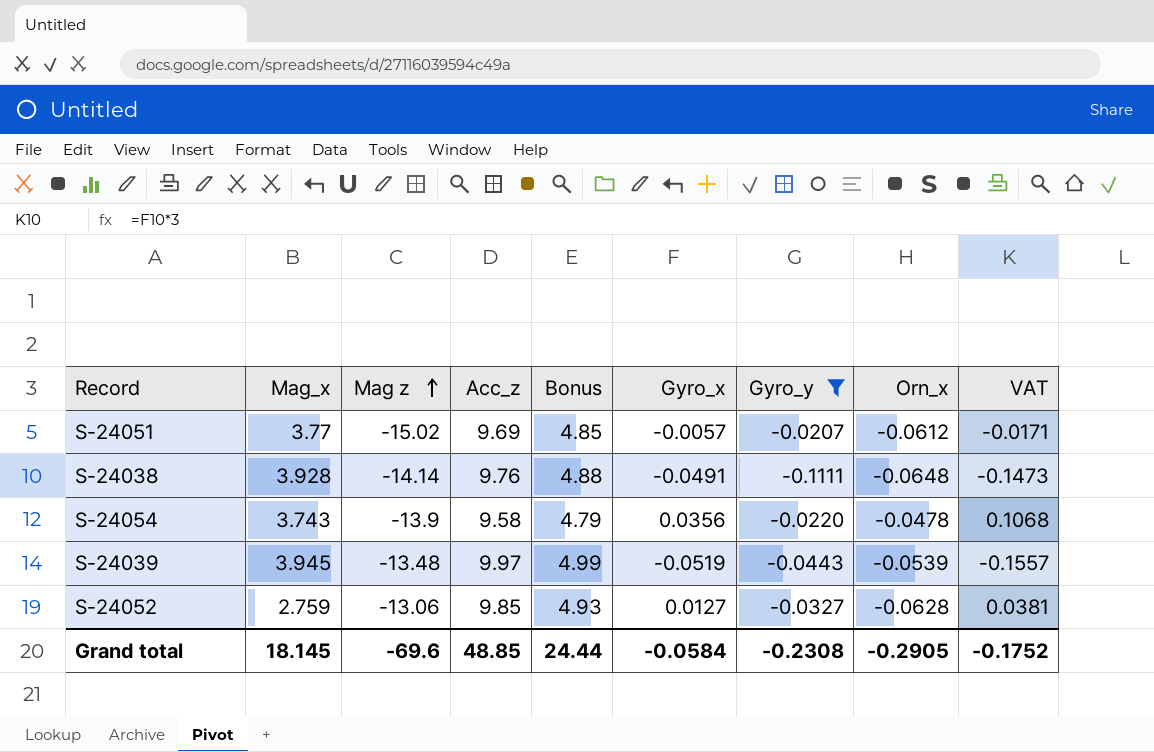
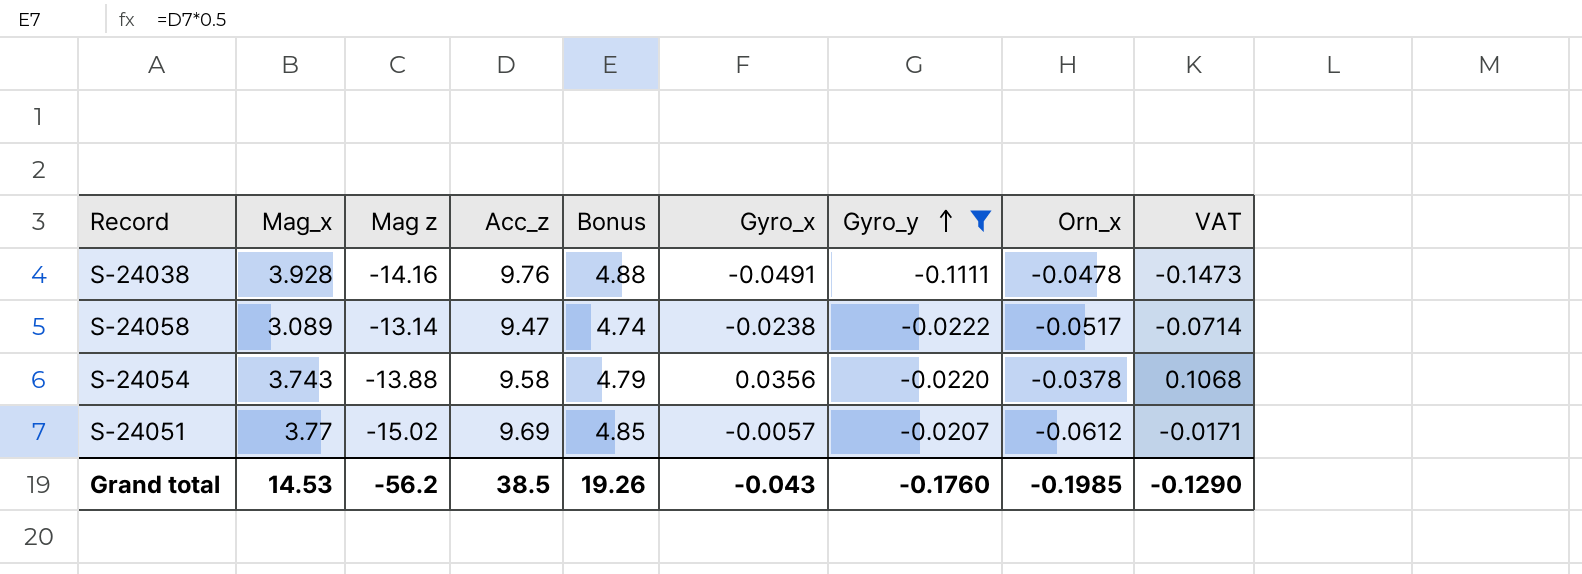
row order: Mag z ascending -> Gyro_y ascending
row S-24039: 3.945 | -13.48 | 9.97 | 4.99 | -0.0519 | -0.0443 | -0.0539 | -0.1557 -> none
row S-24052: 2.759 | -13.06 | 9.85 | 4.93 | 0.0127 | -0.0327 | -0.0628 | 0.0381 -> none
S-24038 | Mag z: -14.14 -> -14.16
S-24038 | Orn_x: -0.0648 -> -0.0478
row S-24058: none -> 3.089 | -13.14 | 9.47 | 4.74 | -0.0238 | -0.0222 | -0.0517 | -0.0714
S-24054 | Mag z: -13.9 -> -13.88
S-24054 | Orn_x: -0.0478 -> -0.0378
Grand total | Mag_x: 18.145 -> 14.53
Grand total | Mag z: -69.6 -> -56.2
Grand total | Acc_z: 48.85 -> 38.5
Grand total | Bonus: 24.44 -> 19.26
Grand total | Gyro_x: -0.0584 -> -0.043
Grand total | Gyro_y: -0.2308 -> -0.1760
Grand total | Orn_x: -0.2905 -> -0.1985
Grand total | VAT: -0.1752 -> -0.1290

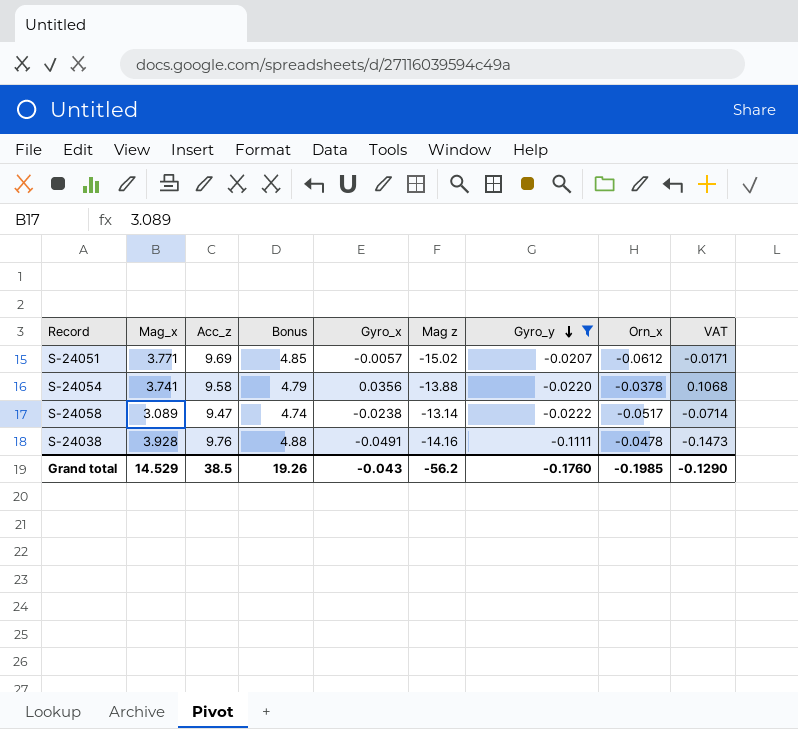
row order: Gyro_y ascending -> Gyro_y descending
column Mag z | position: 3 -> 6
S-24051 | Mag_x: 3.77 -> 3.771
S-24054 | Mag_x: 3.743 -> 3.741
Grand total | Mag_x: 14.53 -> 14.529

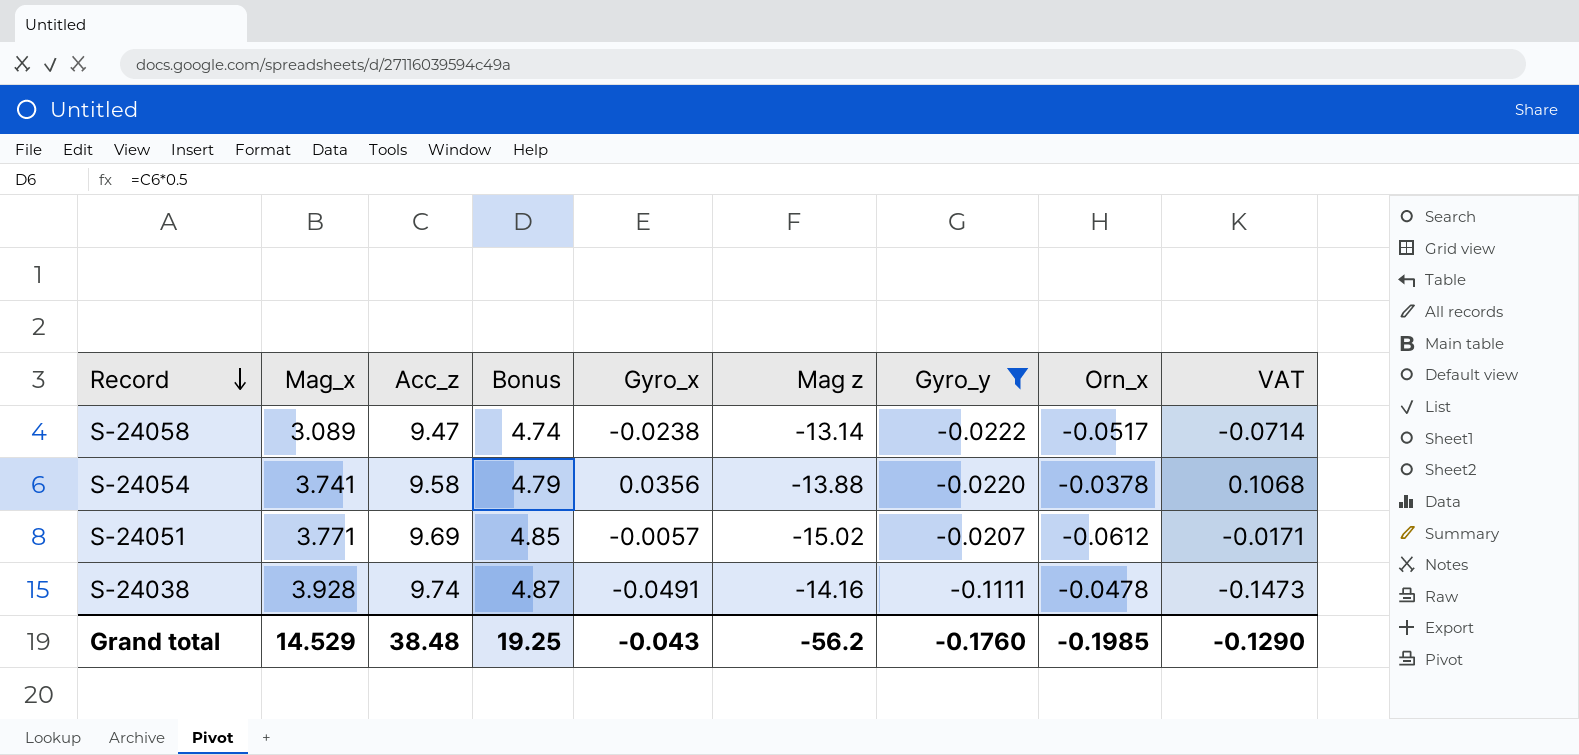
row order: Gyro_y descending -> Record descending
S-24038 | Acc_z: 9.76 -> 9.74
S-24038 | Bonus: 4.88 -> 4.87
Grand total | Acc_z: 38.5 -> 38.48
Grand total | Bonus: 19.26 -> 19.25

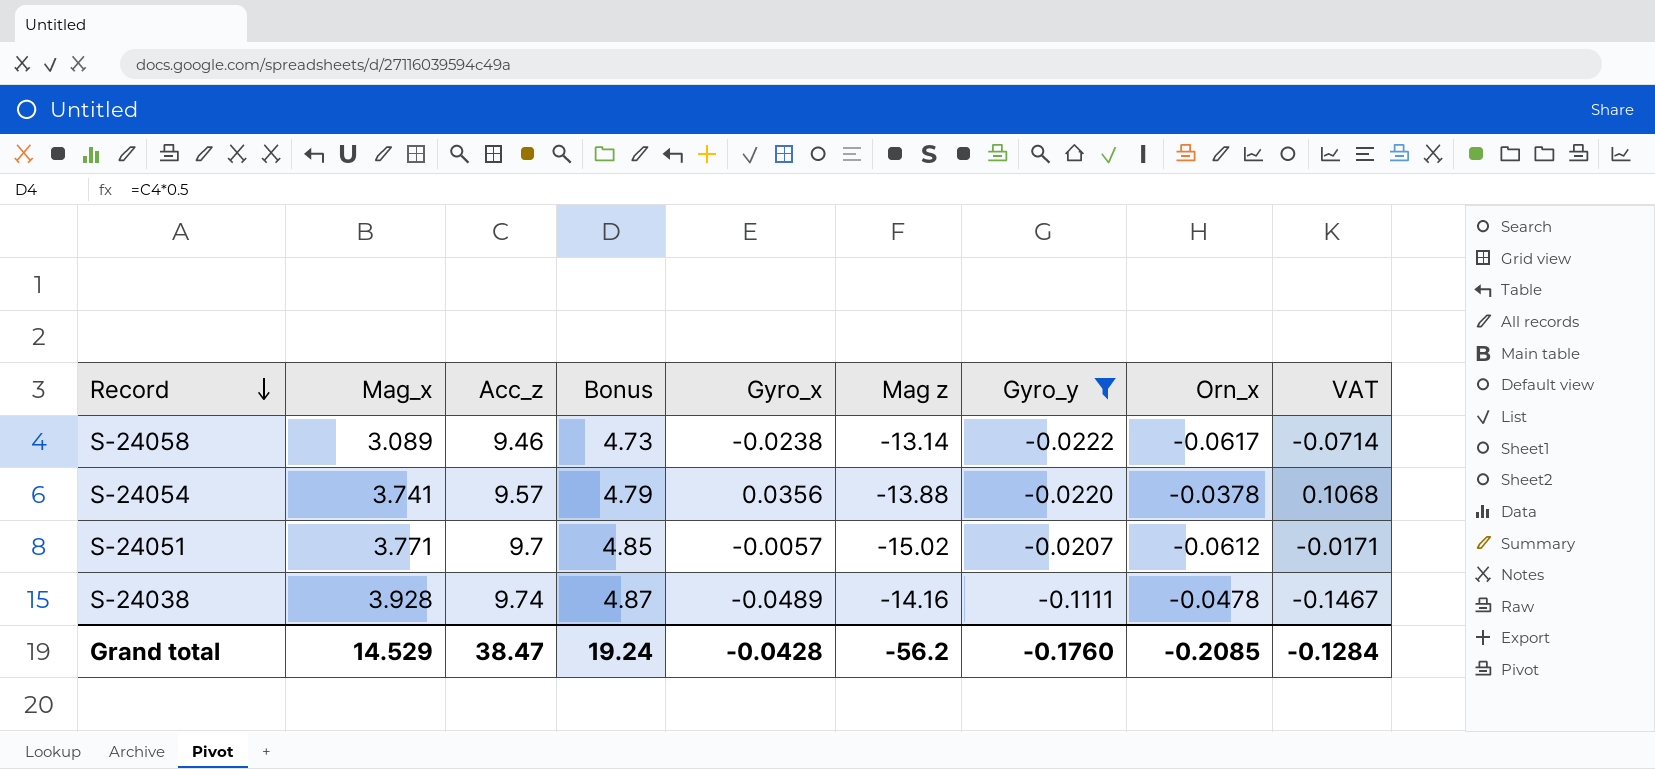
S-24058 | Acc_z: 9.47 -> 9.46
S-24058 | Bonus: 4.74 -> 4.73
S-24058 | Orn_x: -0.0517 -> -0.0617
S-24054 | Acc_z: 9.58 -> 9.57
S-24051 | Acc_z: 9.69 -> 9.7
S-24038 | Gyro_x: -0.0491 -> -0.0489
S-24038 | VAT: -0.1473 -> -0.1467
Grand total | Acc_z: 38.48 -> 38.47
Grand total | Bonus: 19.25 -> 19.24
Grand total | Gyro_x: -0.043 -> -0.0428
Grand total | Orn_x: -0.1985 -> -0.2085
Grand total | VAT: -0.1290 -> -0.1284

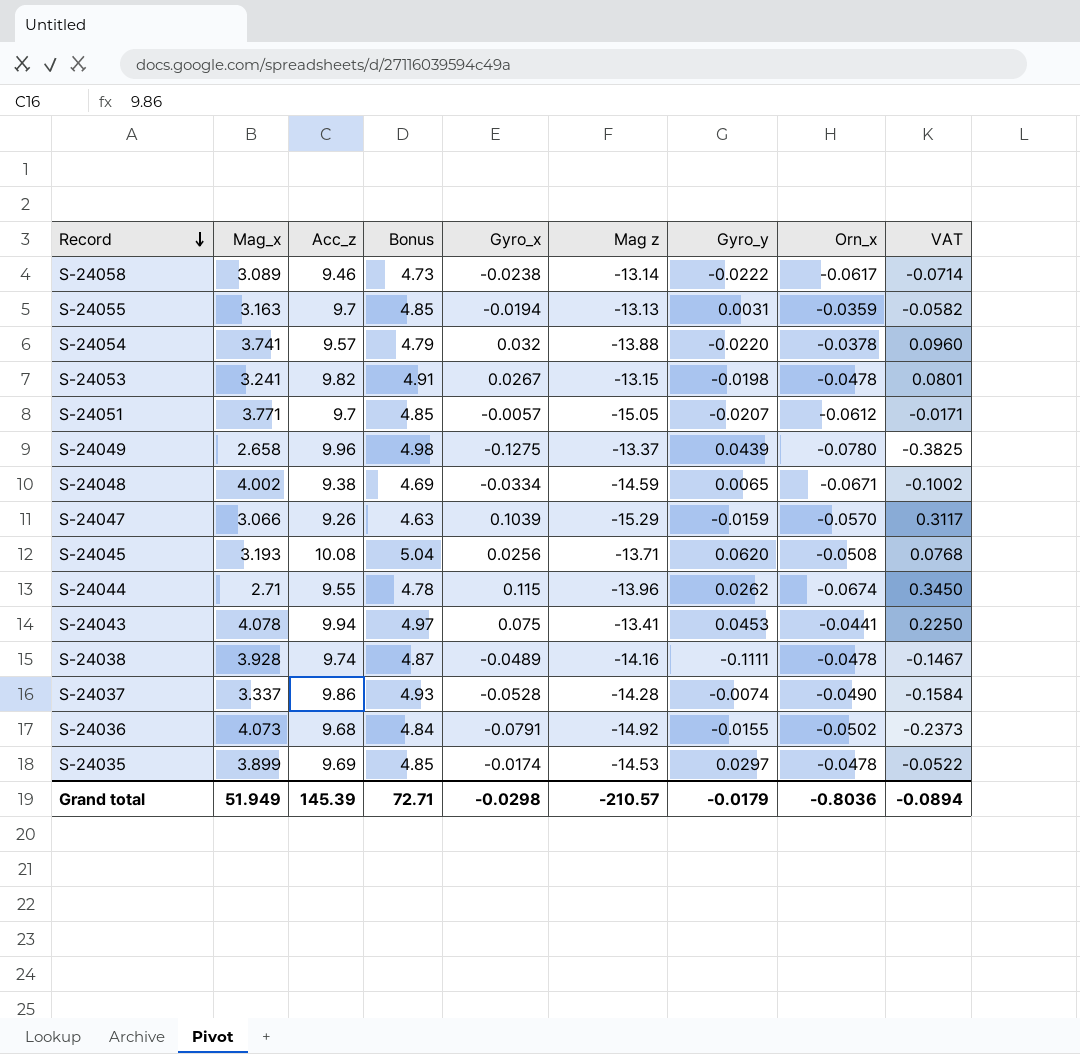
filter: Gyro_y <= -0.0207 -> none
S-24054 | Gyro_x: 0.0356 -> 0.032
S-24054 | VAT: 0.1068 -> 0.0960
S-24051 | Mag z: -15.02 -> -15.05
Grand total | Mag_x: 14.529 -> 51.949
Grand total | Acc_z: 38.47 -> 145.39
Grand total | Bonus: 19.24 -> 72.71
Grand total | Gyro_x: -0.0428 -> -0.0298
Grand total | Mag z: -56.2 -> -210.57
Grand total | Gyro_y: -0.1760 -> -0.0179
Grand total | Orn_x: -0.2085 -> -0.8036
Grand total | VAT: -0.1284 -> -0.0894

